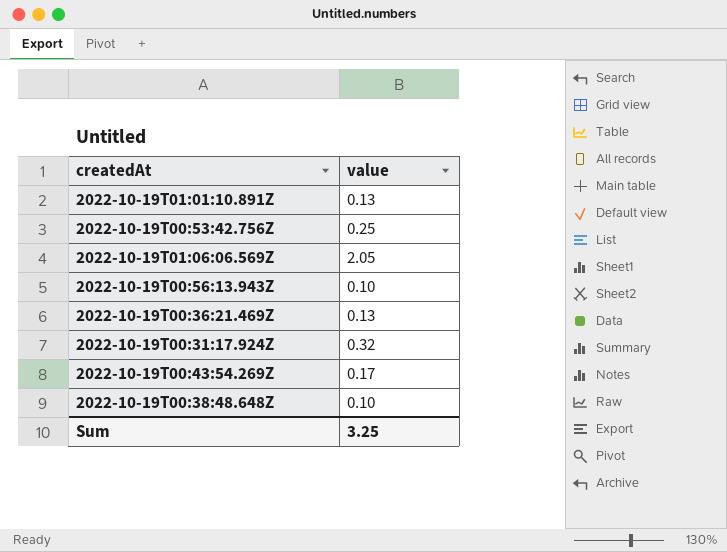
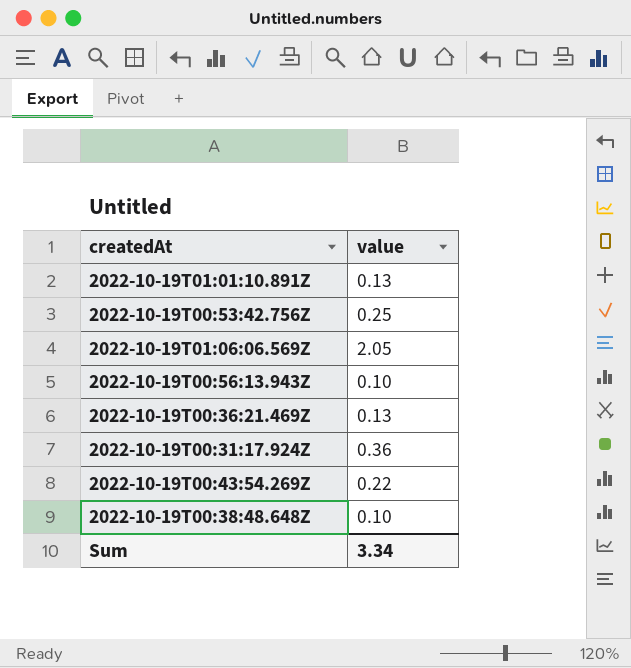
2022-10-19T00:31:17.924Z | value: 0.32 -> 0.36
2022-10-19T00:43:54.269Z | value: 0.17 -> 0.22
Sum | value: 3.25 -> 3.34

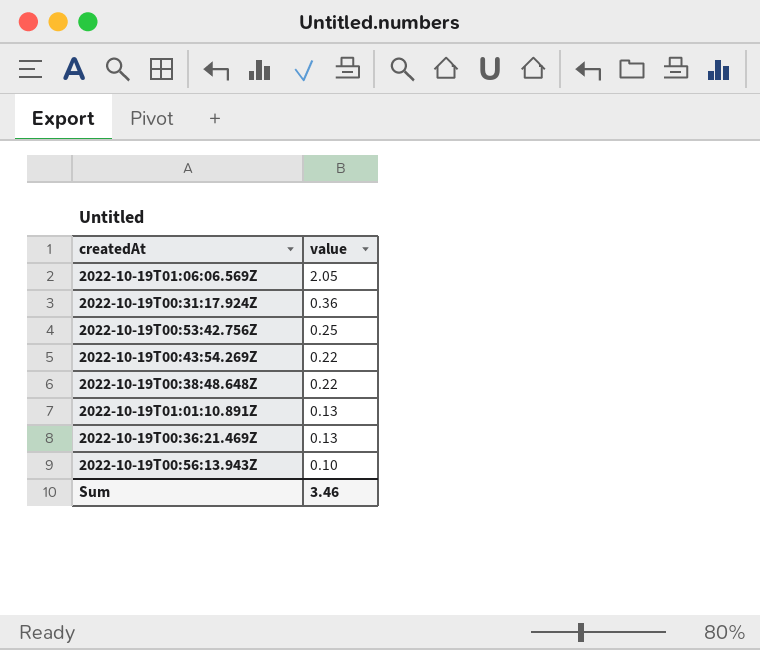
row order: none -> value descending
2022-10-19T00:38:48.648Z | value: 0.10 -> 0.22
Sum | value: 3.34 -> 3.46

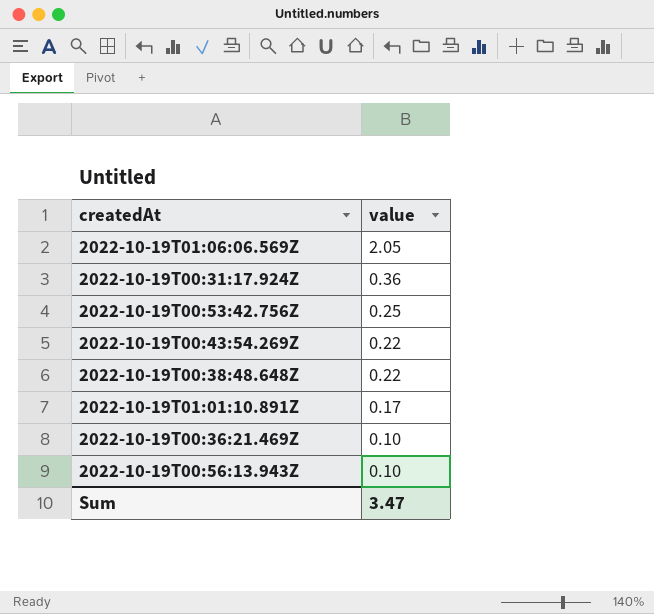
2022-10-19T01:01:10.891Z | value: 0.13 -> 0.17
2022-10-19T00:36:21.469Z | value: 0.13 -> 0.10
Sum | value: 3.46 -> 3.47

